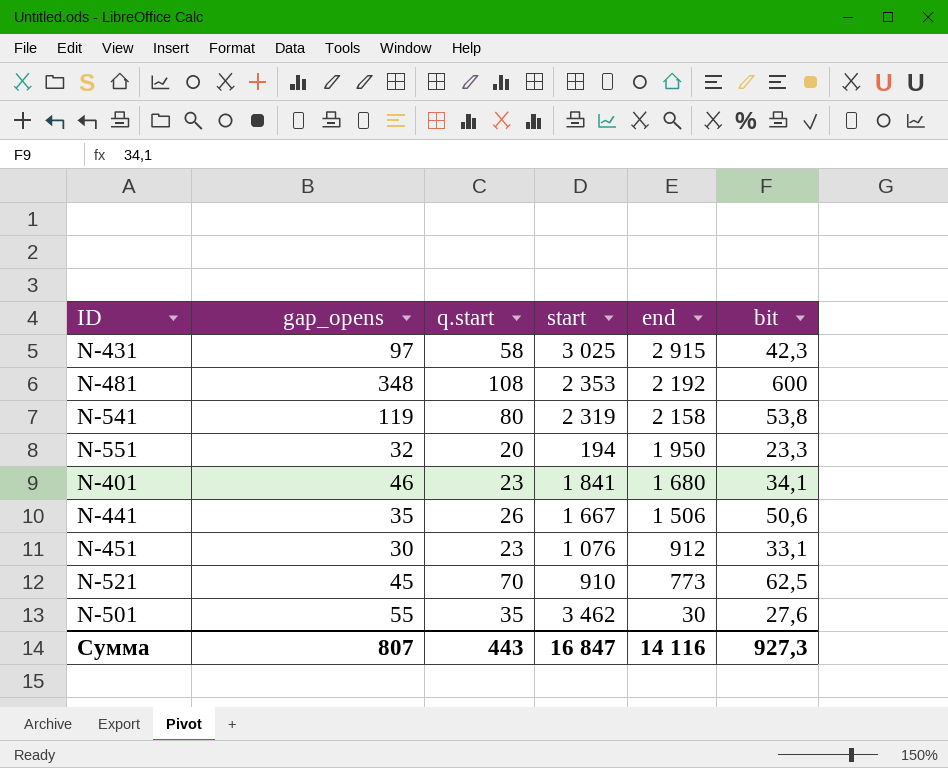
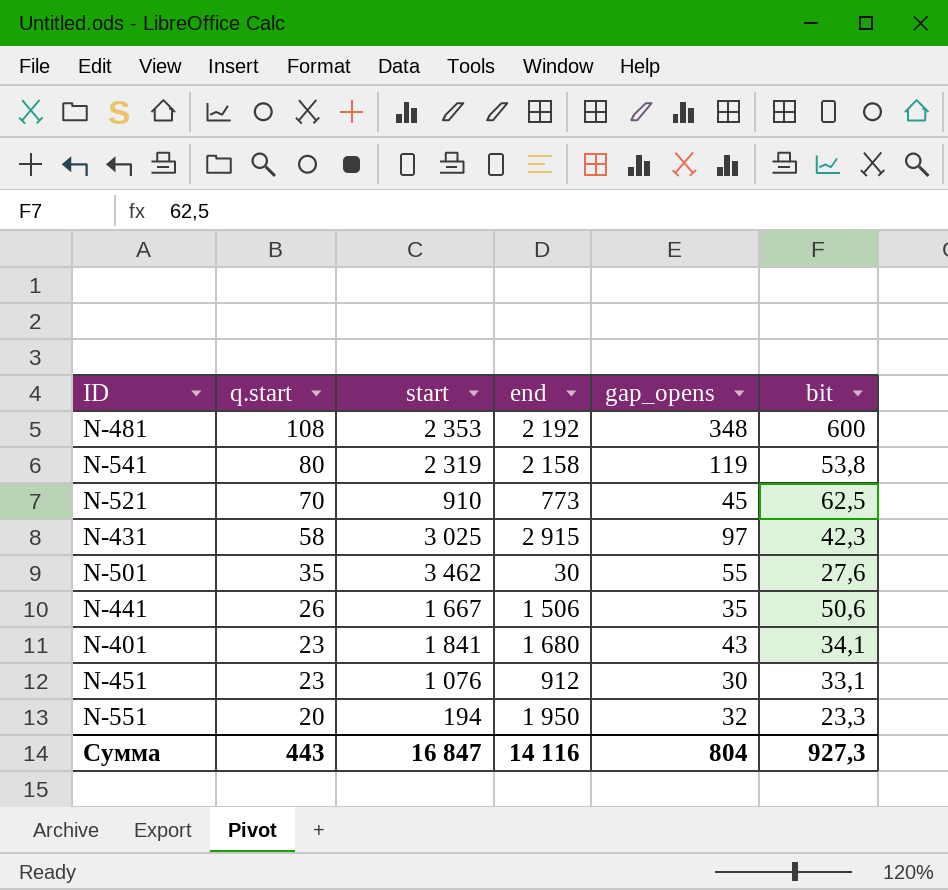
row order: end descending -> q.start descending
column gap_opens | position: 2 -> 5
N-401 | gap_opens: 46 -> 43
Сумма | gap_opens: 807 -> 804

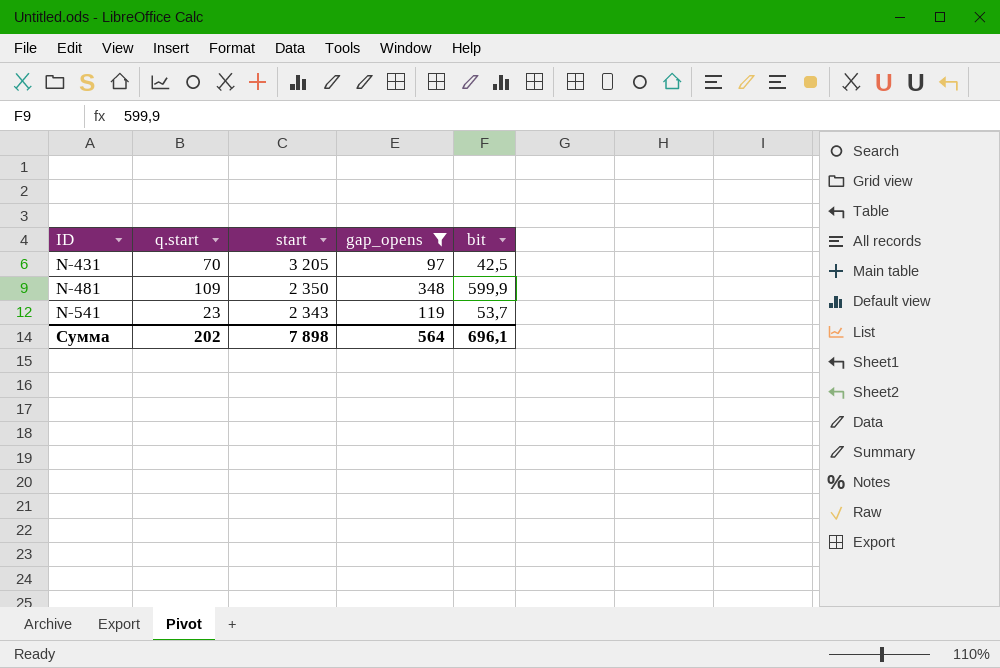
filter: none -> gap_opens >= 97
row order: q.start descending -> ID ascending
column end | position: 4 -> none
N-431 | q.start: 58 -> 70
N-431 | start: 3 025 -> 3 205
N-431 | bit: 42,3 -> 42,5
N-481 | q.start: 108 -> 109
N-481 | start: 2 353 -> 2 350
N-481 | bit: 600 -> 599,9
N-541 | q.start: 80 -> 23
N-541 | start: 2 319 -> 2 343
N-541 | bit: 53,8 -> 53,7
Сумма | q.start: 443 -> 202
Сумма | start: 16 847 -> 7 898
Сумма | gap_opens: 804 -> 564
Сумма | bit: 927,3 -> 696,1

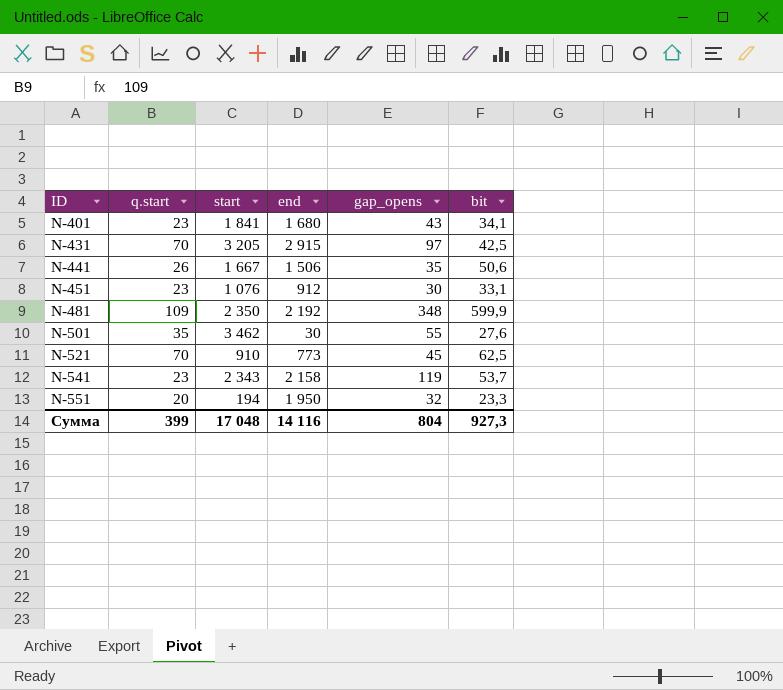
filter: gap_opens >= 97 -> none
column end | position: none -> 4
Сумма | q.start: 202 -> 399
Сумма | start: 7 898 -> 17 048
Сумма | gap_opens: 564 -> 804
Сумма | bit: 696,1 -> 927,3

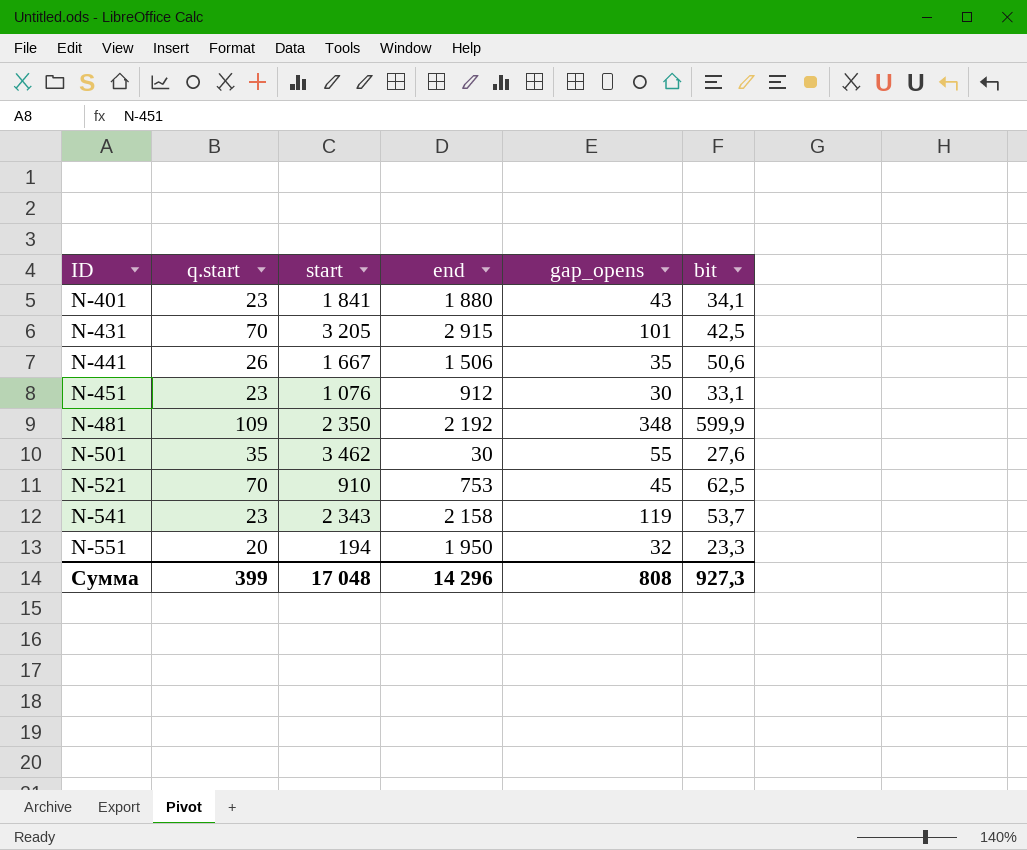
N-401 | end: 1 680 -> 1 880
N-431 | gap_opens: 97 -> 101
N-521 | end: 773 -> 753
Сумма | end: 14 116 -> 14 296
Сумма | gap_opens: 804 -> 808

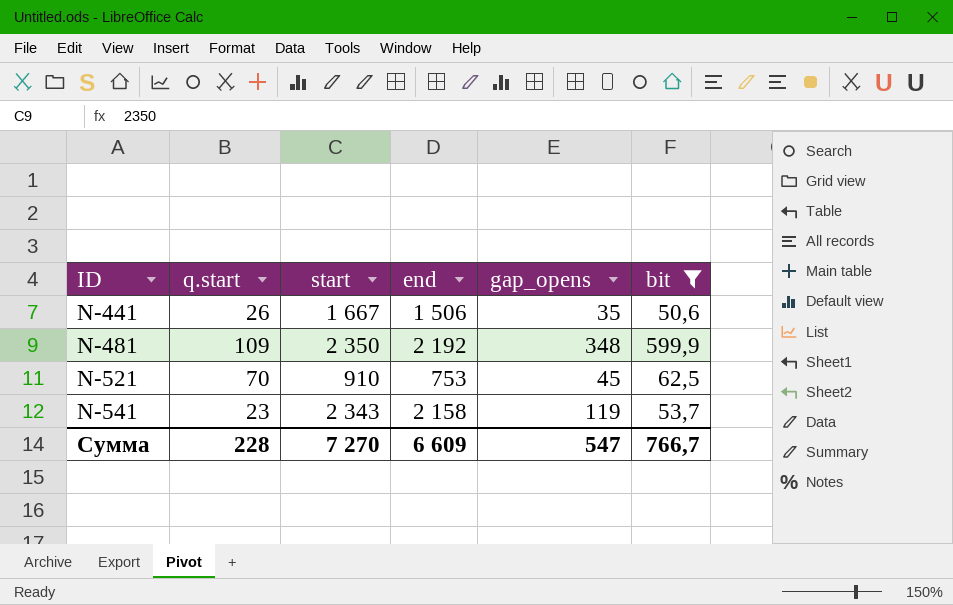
filter: none -> bit >= 50,6
Сумма | q.start: 399 -> 228
Сумма | start: 17 048 -> 7 270
Сумма | end: 14 296 -> 6 609
Сумма | gap_opens: 808 -> 547
Сумма | bit: 927,3 -> 766,7

